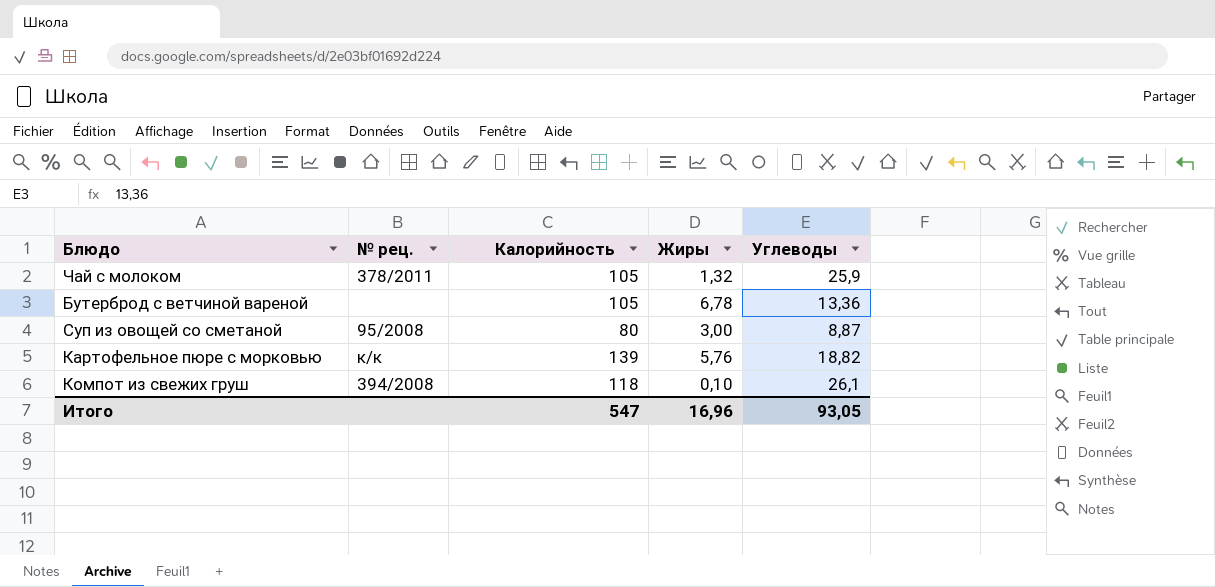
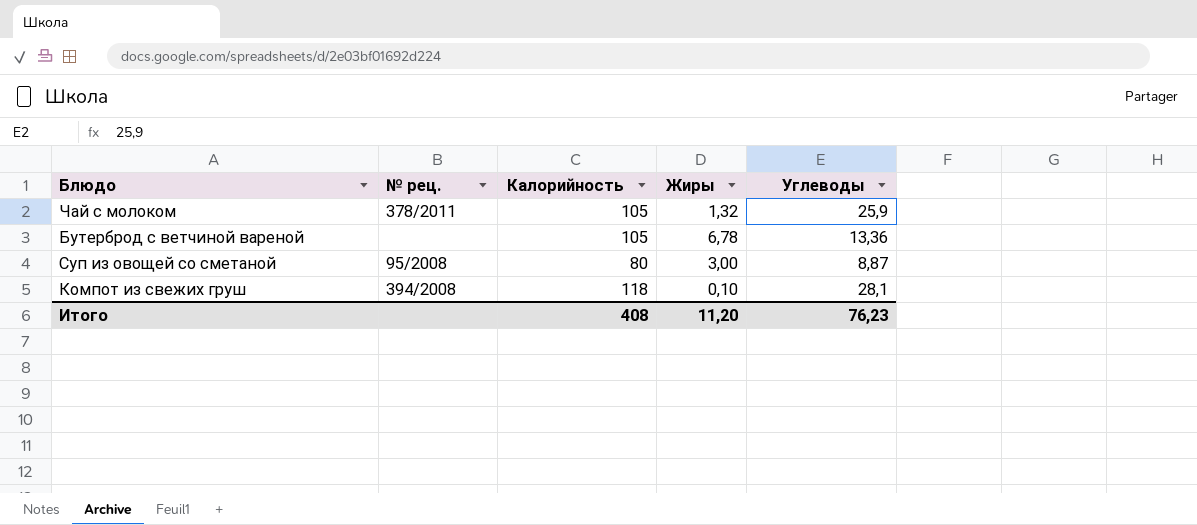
row Картофельное пюре с морковью: к/к | 139 | 5,76 | 18,82 -> none
Компот из свежих груш | Углеводы: 26,1 -> 28,1
Итого | Калорийность: 547 -> 408
Итого | Жиры: 16,96 -> 11,20
Итого | Углеводы: 93,05 -> 76,23

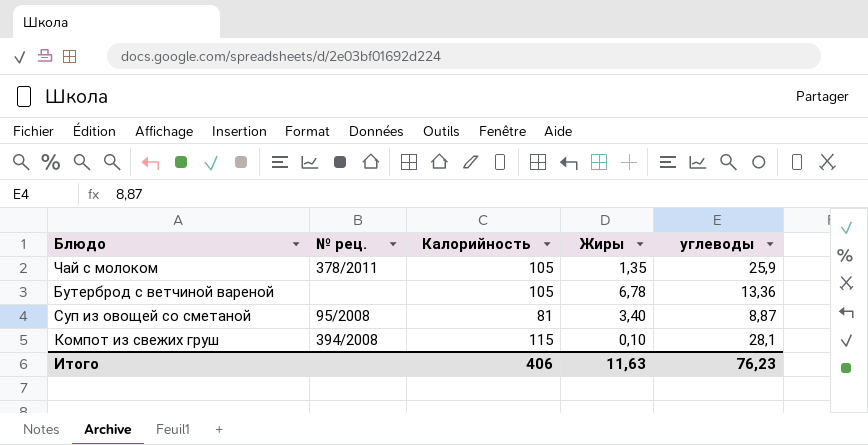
column name: Углеводы -> углеводы
Чай с молоком | Жиры: 1,32 -> 1,35
Суп из овощей со сметаной | Калорийность: 80 -> 81
Суп из овощей со сметаной | Жиры: 3,00 -> 3,40
Компот из свежих груш | Калорийность: 118 -> 115
Итого | Калорийность: 408 -> 406
Итого | Жиры: 11,20 -> 11,63

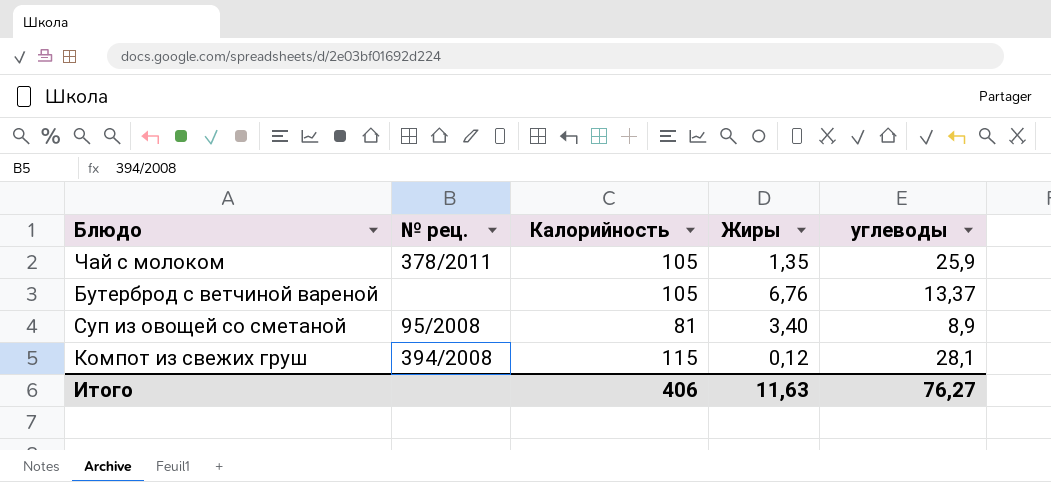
Бутерброд с ветчиной вареной | Жиры: 6,78 -> 6,76
Бутерброд с ветчиной вареной | углеводы: 13,36 -> 13,37
Суп из овощей со сметаной | углеводы: 8,87 -> 8,9
Компот из свежих груш | Жиры: 0,10 -> 0,12
Итого | углеводы: 76,23 -> 76,27

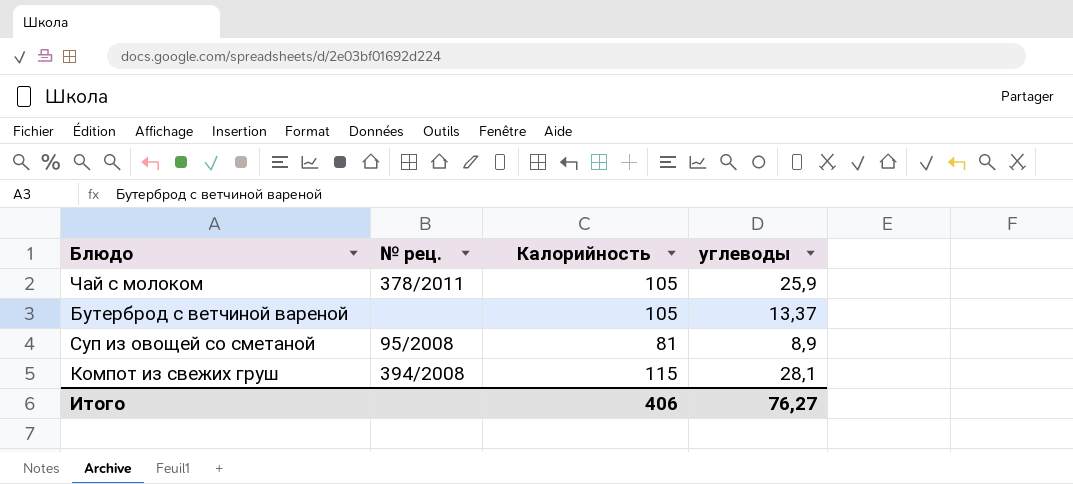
column Жиры | position: 4 -> none

